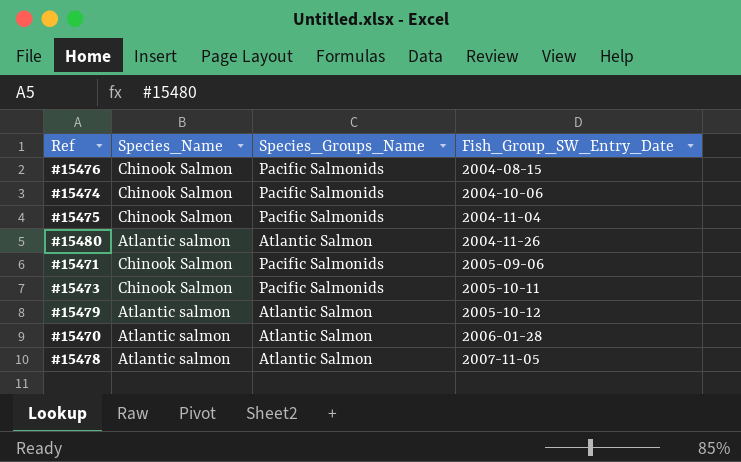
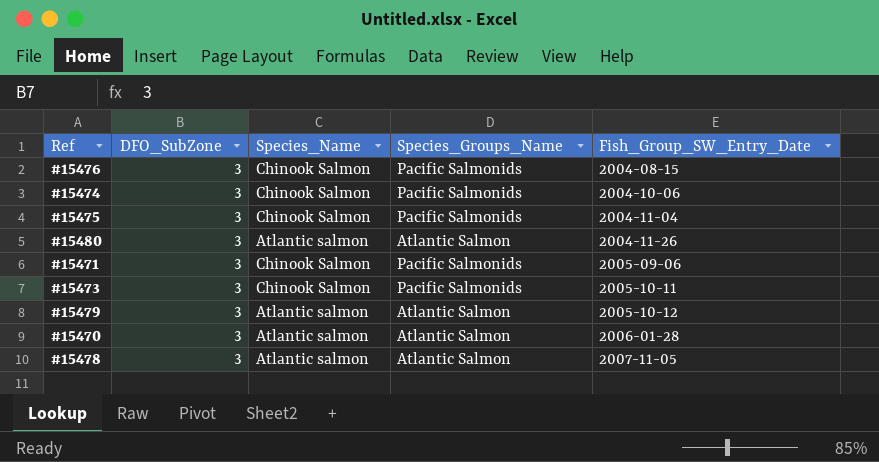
column DFO_SubZone | position: none -> 2

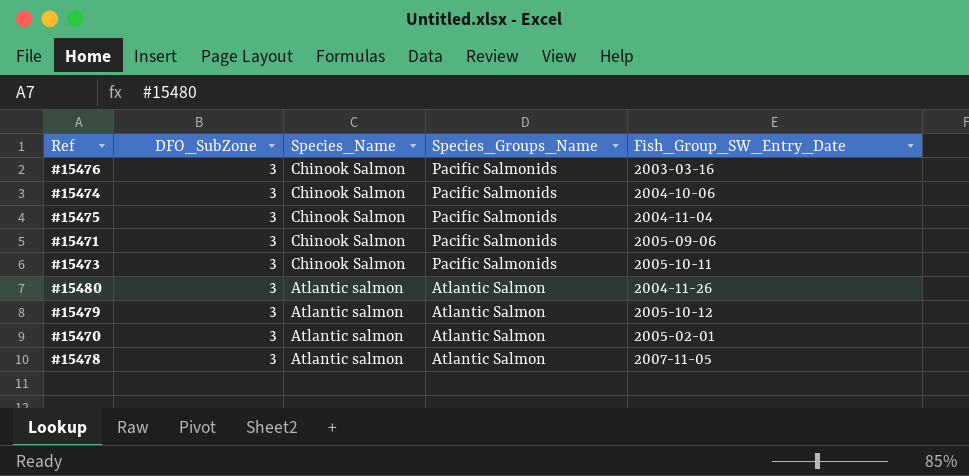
row order: Fish_Group_SW_Entry_Date ascending -> Species_Name descending
#15476 | Fish_Group_SW_Entry_Date: 2004-08-15 -> 2003-03-16
#15470 | Fish_Group_SW_Entry_Date: 2006-01-28 -> 2005-02-01

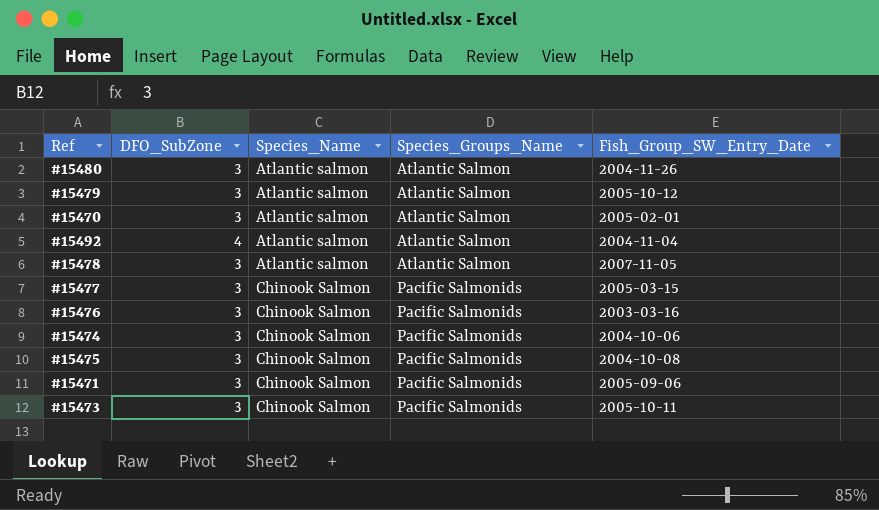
row order: Species_Name descending -> Species_Name ascending
row #15492: none -> 4 | Atlantic salmon | Atlantic Salmon | 2004-11-04
row #15477: none -> 3 | Chinook Salmon | Pacific Salmonids | 2005-03-15
#15475 | Fish_Group_SW_Entry_Date: 2004-11-04 -> 2004-10-08

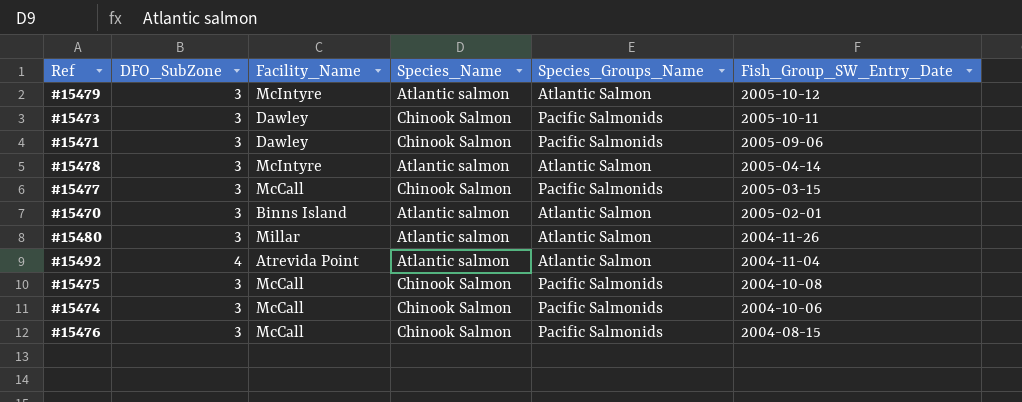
row order: Species_Name ascending -> Fish_Group_SW_Entry_Date descending
column Facility_Name | position: none -> 3
#15478 | Fish_Group_SW_Entry_Date: 2007-11-05 -> 2005-04-14
#15476 | Fish_Group_SW_Entry_Date: 2003-03-16 -> 2004-08-15

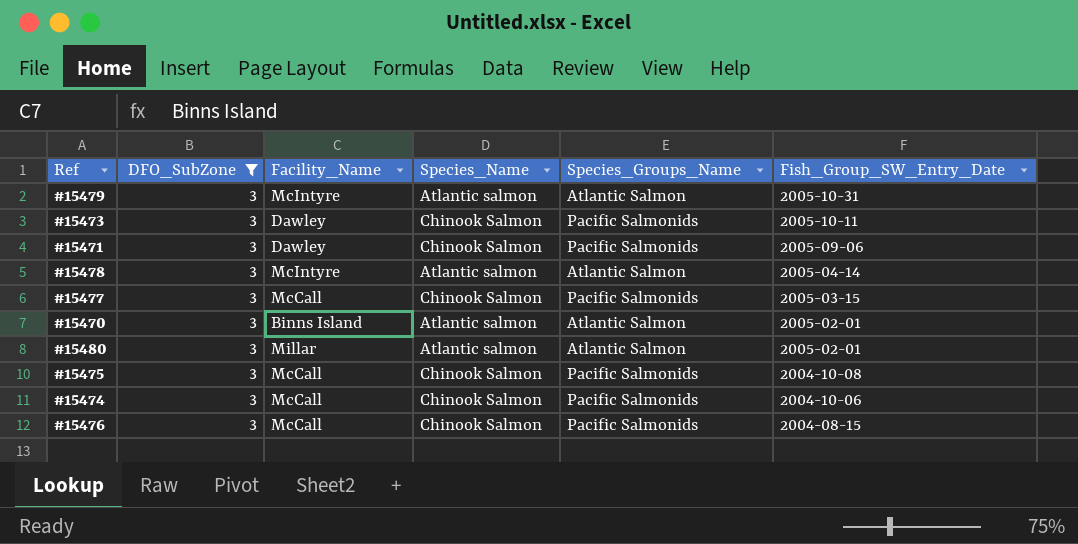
filter: none -> DFO_SubZone = 3
#15479 | Fish_Group_SW_Entry_Date: 2005-10-12 -> 2005-10-31
#15480 | Fish_Group_SW_Entry_Date: 2004-11-26 -> 2005-02-01

